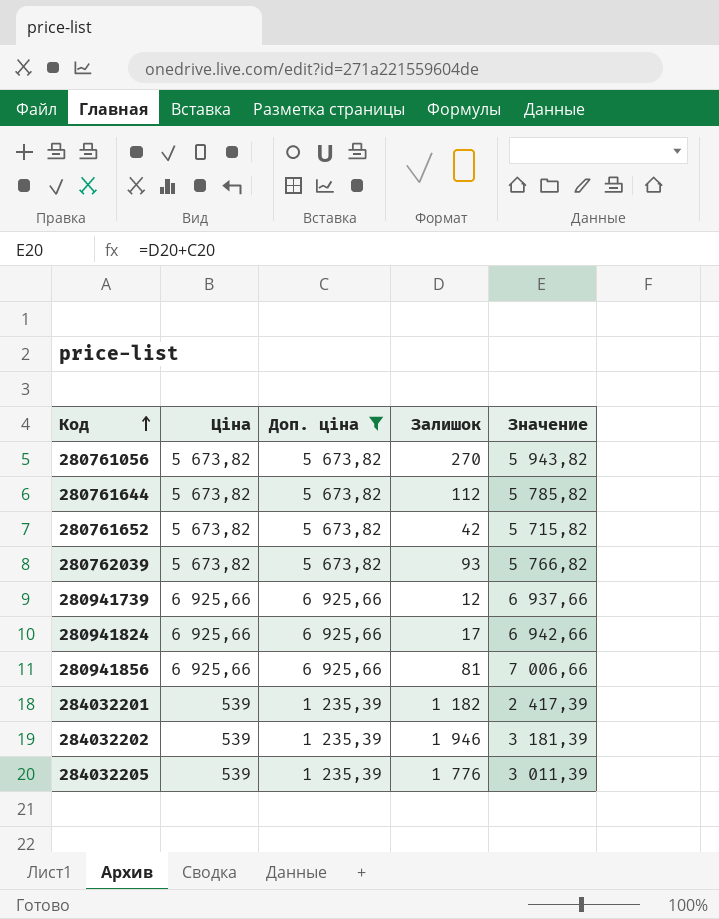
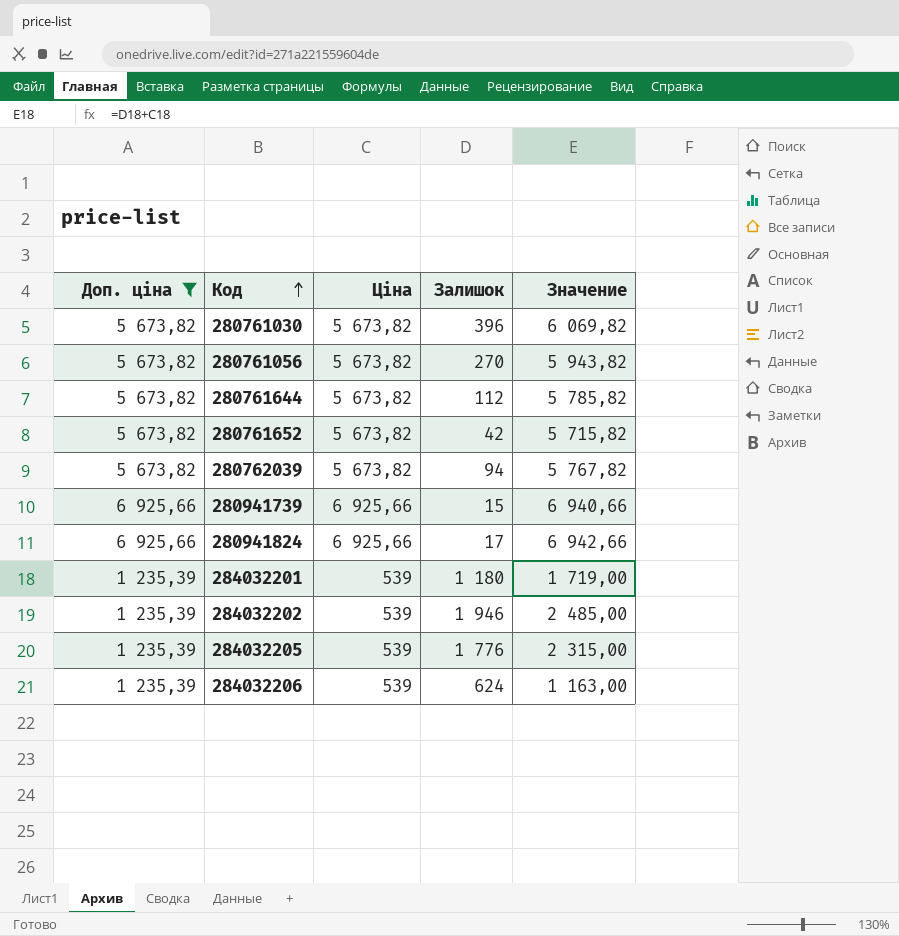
column Доп. ціна | position: 3 -> 1
column Значение | formula: [Доп. ціна] + [Залишок] -> [Ціна] + [Залишок]
row 280941856: 6 925,66 | 6 925,66 | 81 | 7 006,66 -> none
row 280761030: none -> 5 673,82 | 5 673,82 | 396 | 6 069,82
280762039 | Залишок: 93 -> 94
280941739 | Залишок: 12 -> 15
284032201 | Залишок: 1 182 -> 1 180
row 284032206: none -> 1 235,39 | 539 | 624 | 1 163,00

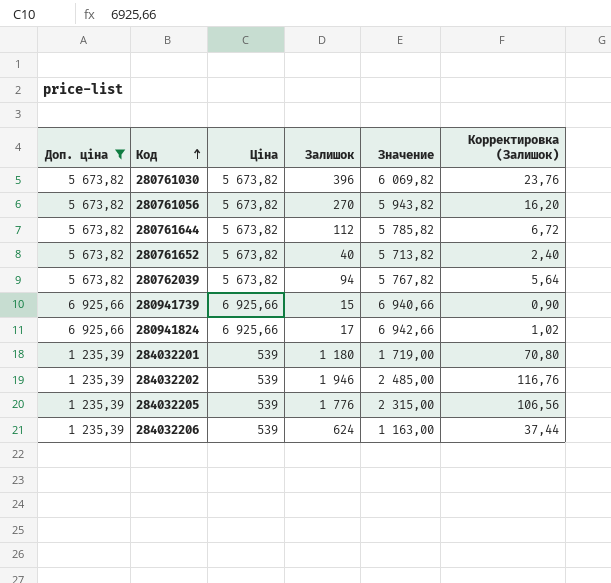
column Корректировка (Залишок) | formula: none -> [Залишок] * 0,06
280761652 | Залишок: 42 -> 40
280761652 | Значение: 5 715,82 -> 5 713,82

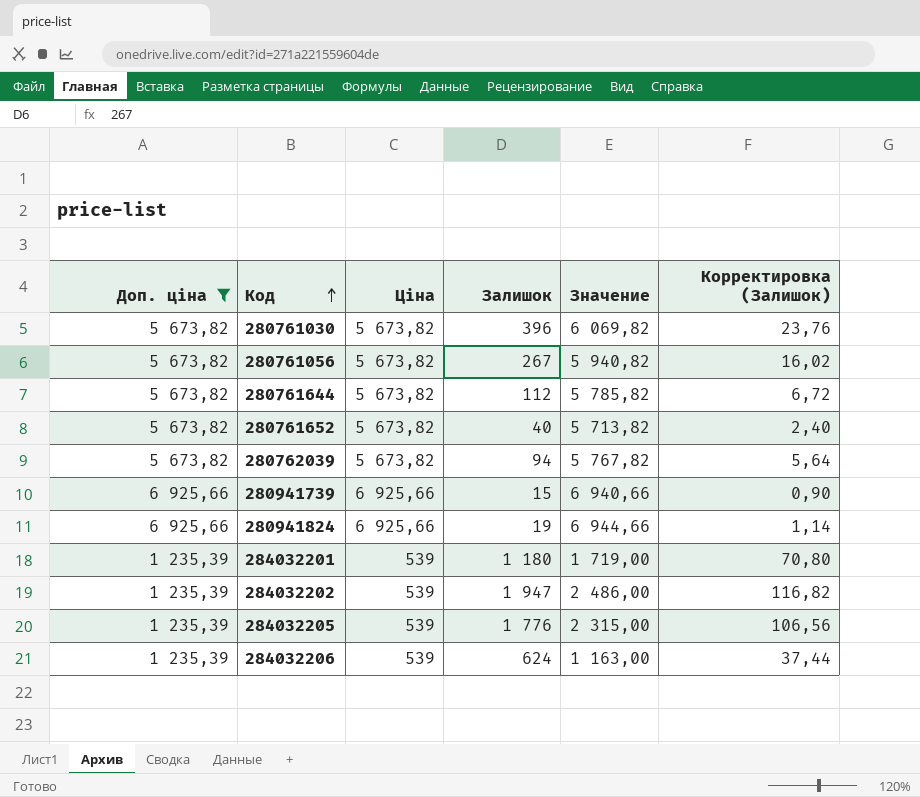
280761056 | Залишок: 270 -> 267
280761056 | Значение: 5 943,82 -> 5 940,82
280761056 | Корректировка (Залишок): 16,20 -> 16,02
280941824 | Залишок: 17 -> 19
280941824 | Значение: 6 942,66 -> 6 944,66
280941824 | Корректировка (Залишок): 1,02 -> 1,14
284032202 | Залишок: 1 946 -> 1 947
284032202 | Значение: 2 485,00 -> 2 486,00
284032202 | Корректировка (Залишок): 116,76 -> 116,82

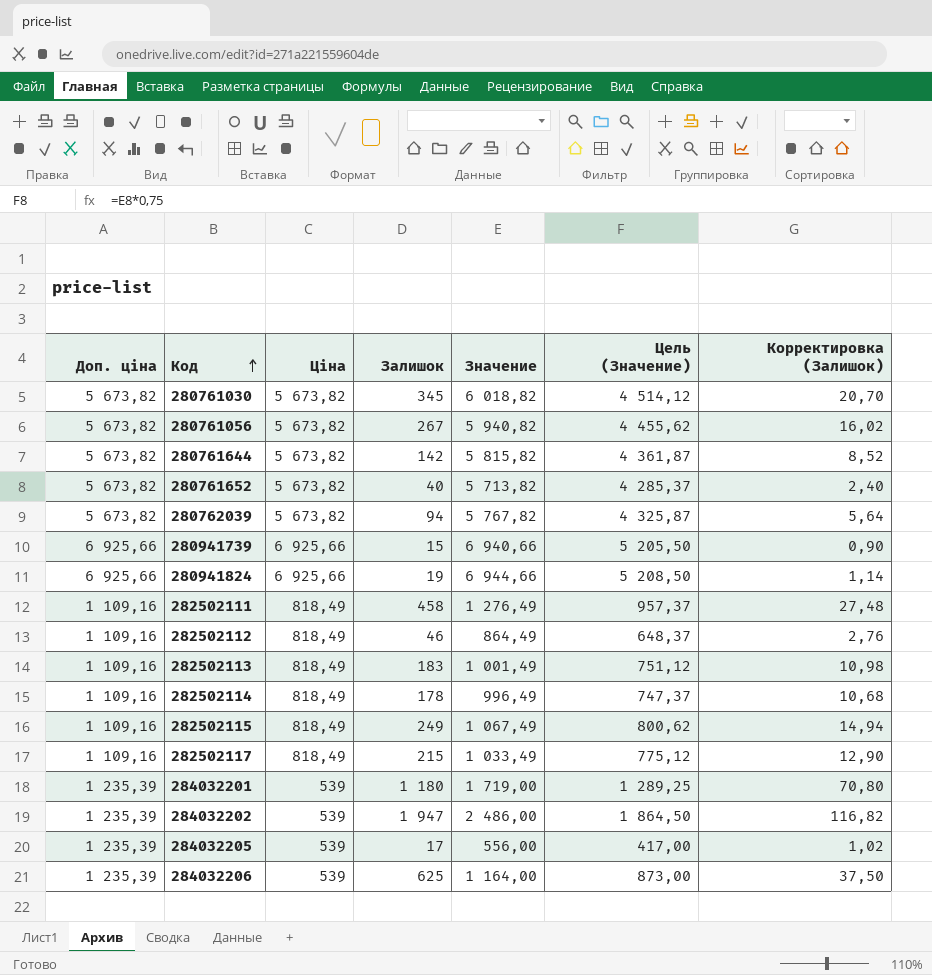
filter: Доп. ціна != 1 109,16 -> none
column Цель (Значение) | formula: none -> [Значение] * 0,75
280761030 | Залишок: 396 -> 345
280761030 | Значение: 6 069,82 -> 6 018,82
280761030 | Корректировка (Залишок): 23,76 -> 20,70
280761644 | Залишок: 112 -> 142
280761644 | Значение: 5 785,82 -> 5 815,82
280761644 | Корректировка (Залишок): 6,72 -> 8,52
284032205 | Залишок: 1 776 -> 17
284032205 | Значение: 2 315,00 -> 556,00
284032205 | Корректировка (Залишок): 106,56 -> 1,02
284032206 | Залишок: 624 -> 625
284032206 | Значение: 1 163,00 -> 1 164,00
284032206 | Корректировка (Залишок): 37,44 -> 37,50

